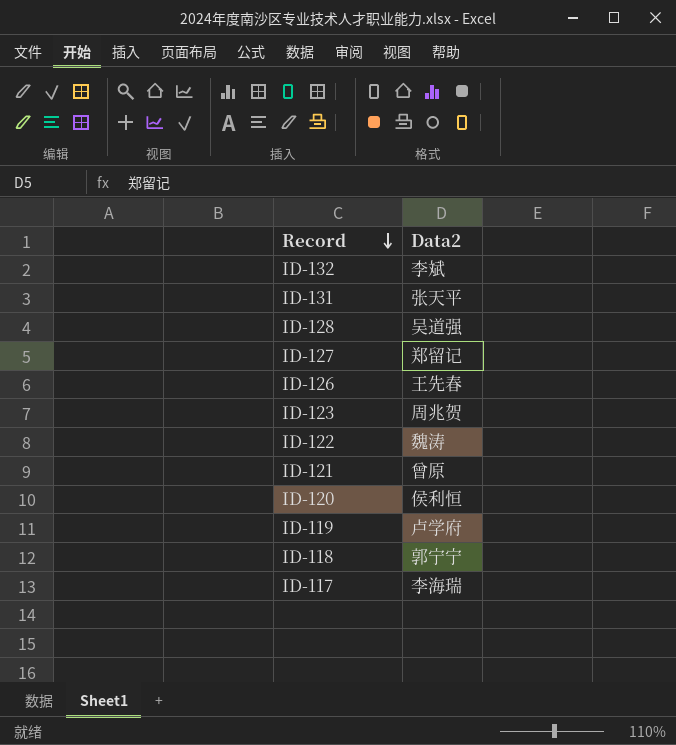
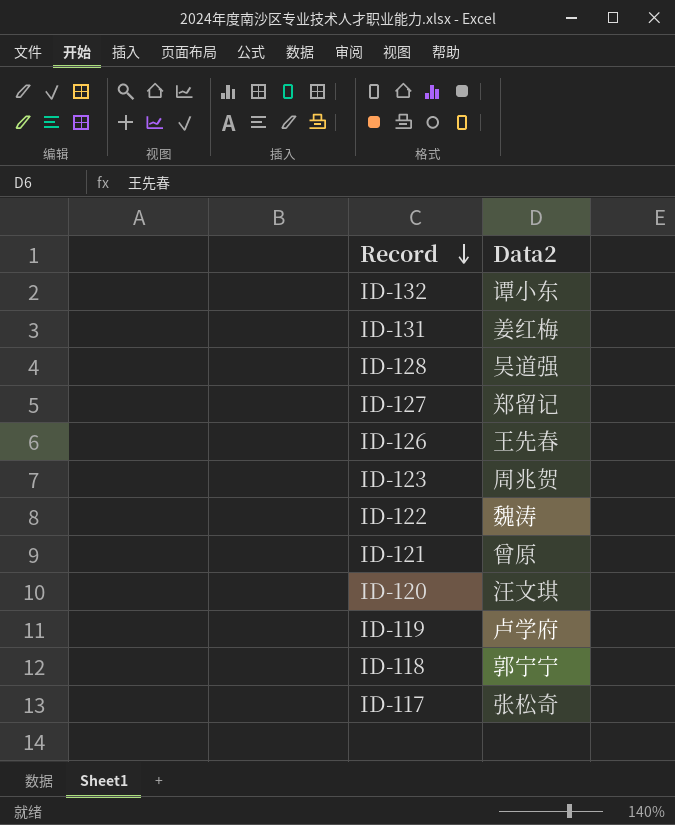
ID-132 | Data2: 李斌 -> 谭小东
ID-131 | Data2: 张天平 -> 姜红梅
ID-120 | Data2: 侯利恒 -> 汪文琪
ID-117 | Data2: 李海瑞 -> 张松奇

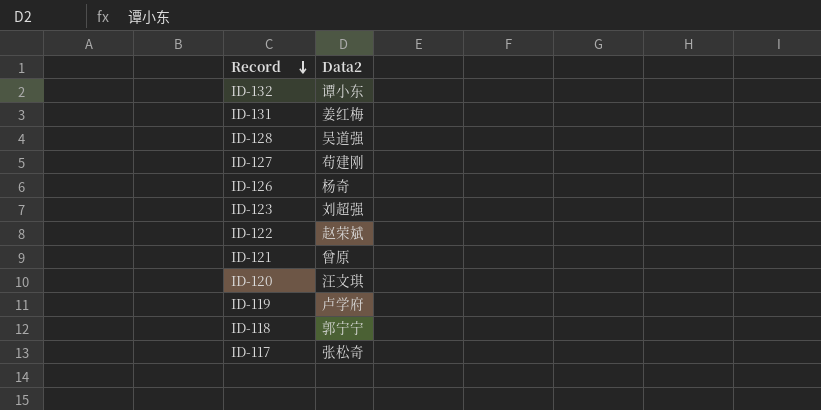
ID-127 | Data2: 郑留记 -> 苟建刚
ID-126 | Data2: 王先春 -> 杨奇
ID-123 | Data2: 周兆贺 -> 刘超强
ID-122 | Data2: 魏涛 -> 赵荣斌

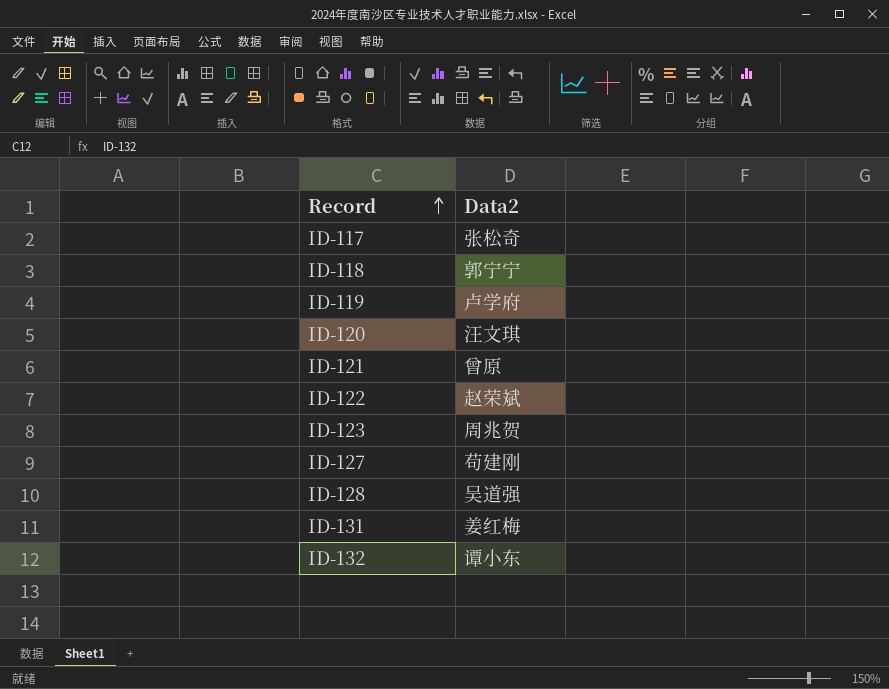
row order: Record descending -> Record ascending
row ID-126: 杨奇 -> none
ID-123 | Data2: 刘超强 -> 周兆贺

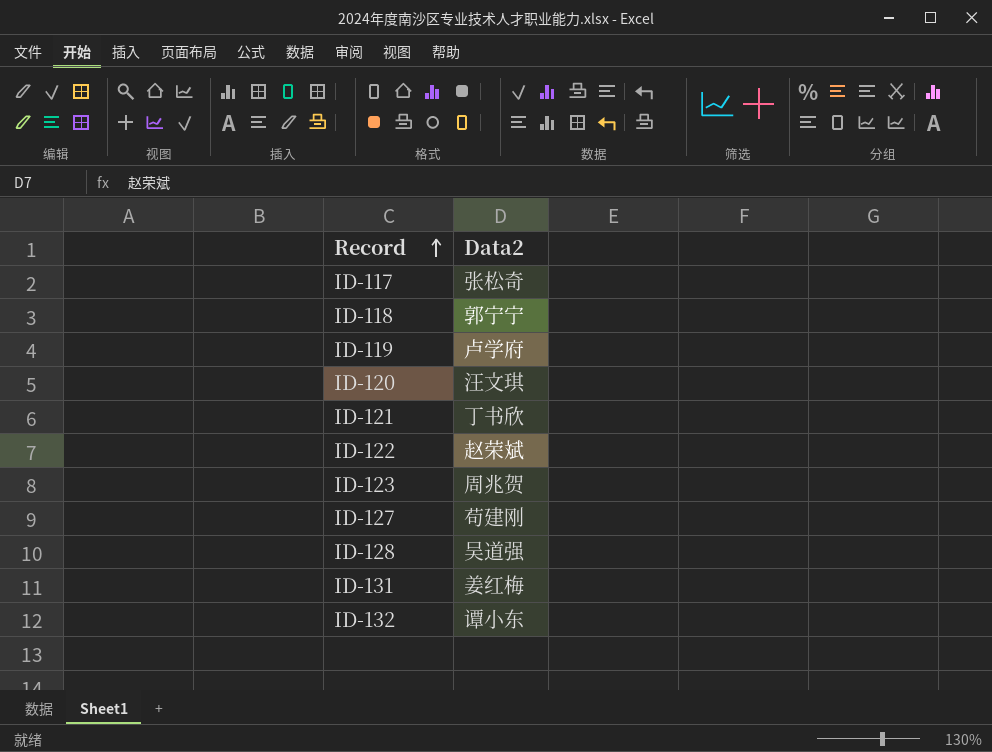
ID-121 | Data2: 曾原 -> 丁书欣

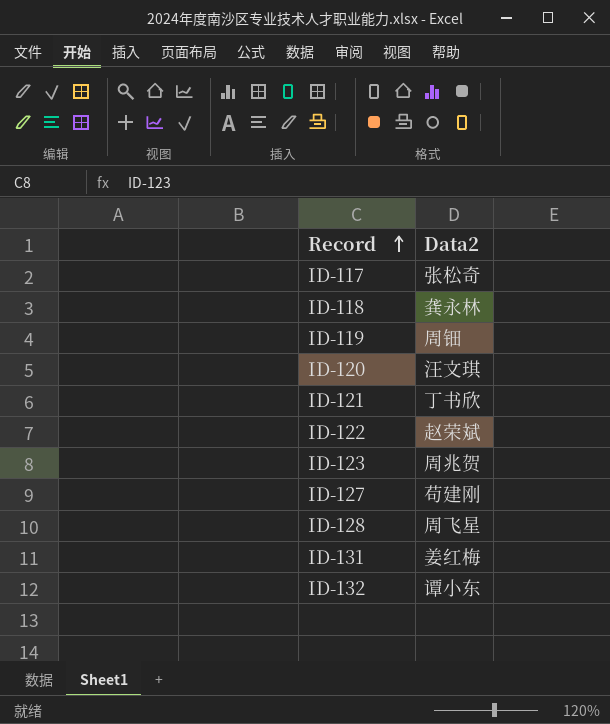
ID-118 | Data2: 郭宁宁 -> 龚永林
ID-119 | Data2: 卢学府 -> 周钿
ID-128 | Data2: 吴道强 -> 周飞星

